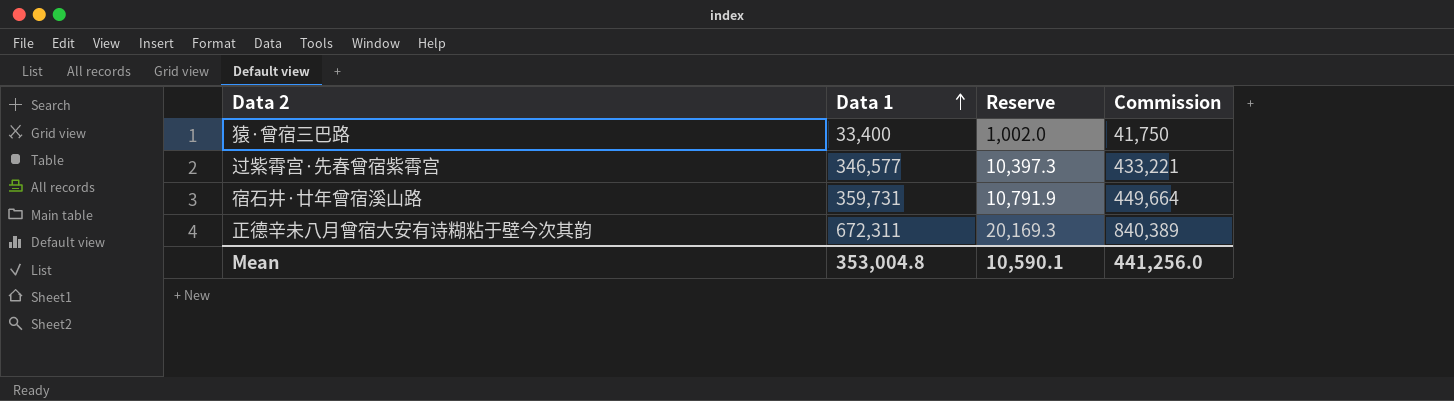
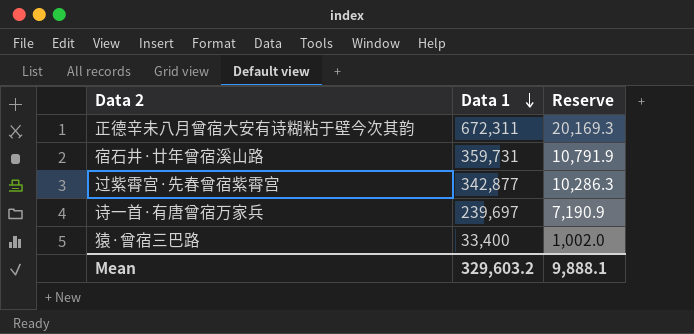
row order: Data 1 ascending -> Data 1 descending
column Commission | formula: [Data 1] * 1.25 -> none
过紫霄宫·先春曾宿紫霄宫 | Data 1: 346,577 -> 342,877
过紫霄宫·先春曾宿紫霄宫 | Reserve: 10,397.3 -> 10,286.3
row 诗一首·有唐曾宿万家兵: none -> 239,697 | 7,190.9
Mean | Data 1: 353,004.8 -> 329,603.2
Mean | Reserve: 10,590.1 -> 9,888.1

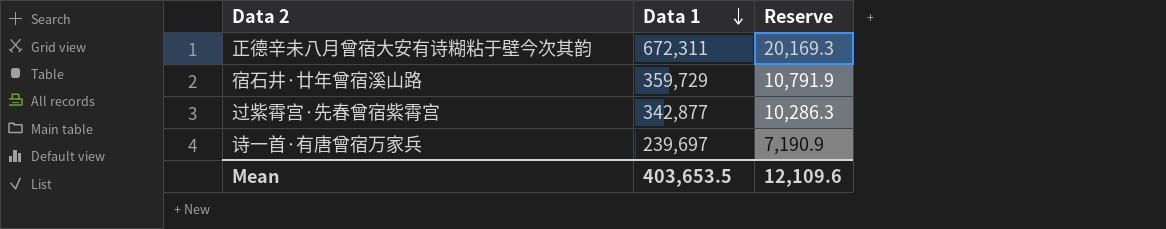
row 猿·曾宿三巴路: 33,400 | 1,002.0 -> none
宿石井·廿年曾宿溪山路 | Data 1: 359,731 -> 359,729
Mean | Data 1: 329,603.2 -> 403,653.5
Mean | Reserve: 9,888.1 -> 12,109.6

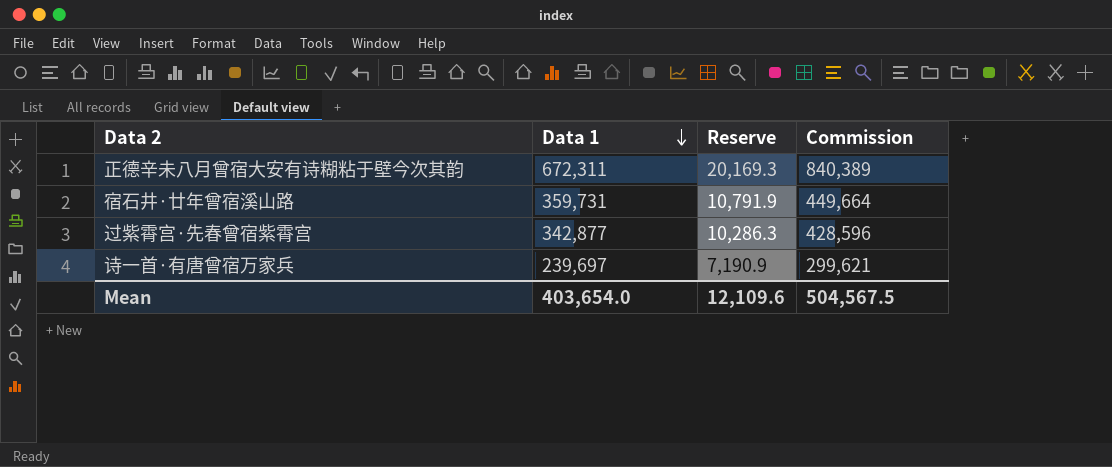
column Commission | formula: none -> [Data 1] * 1.25
宿石井·廿年曾宿溪山路 | Data 1: 359,729 -> 359,731
Mean | Data 1: 403,653.5 -> 403,654.0

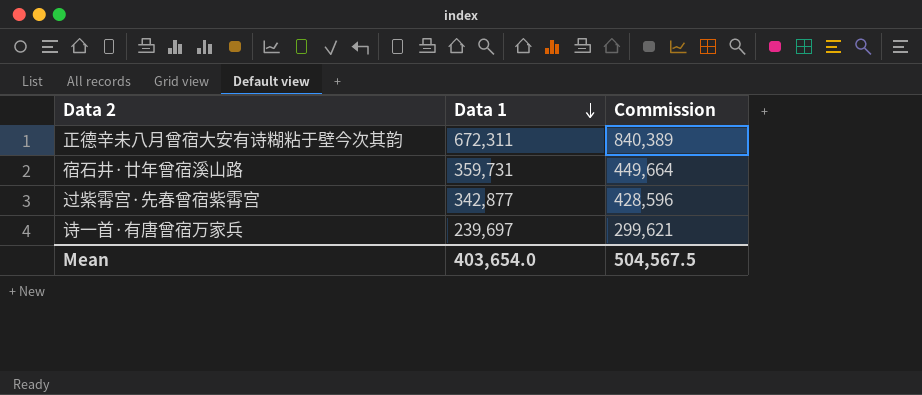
column Reserve | formula: [Data 1] * 0.03 -> none

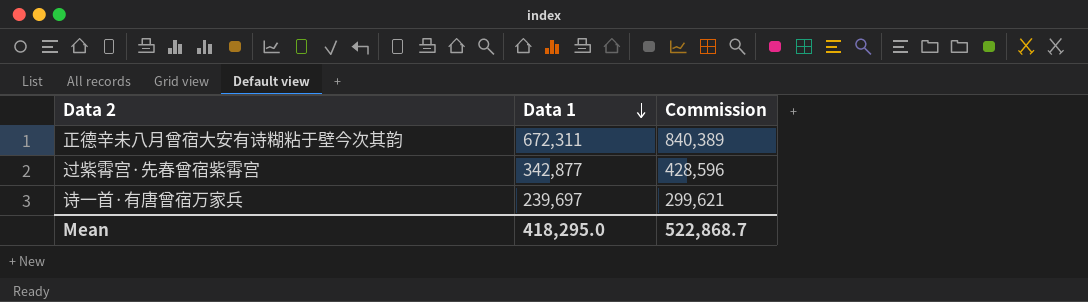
row 宿石井·廿年曾宿溪山路: 359,731 | 449,664 -> none
Mean | Data 1: 403,654.0 -> 418,295.0
Mean | Commission: 504,567.5 -> 522,868.7

